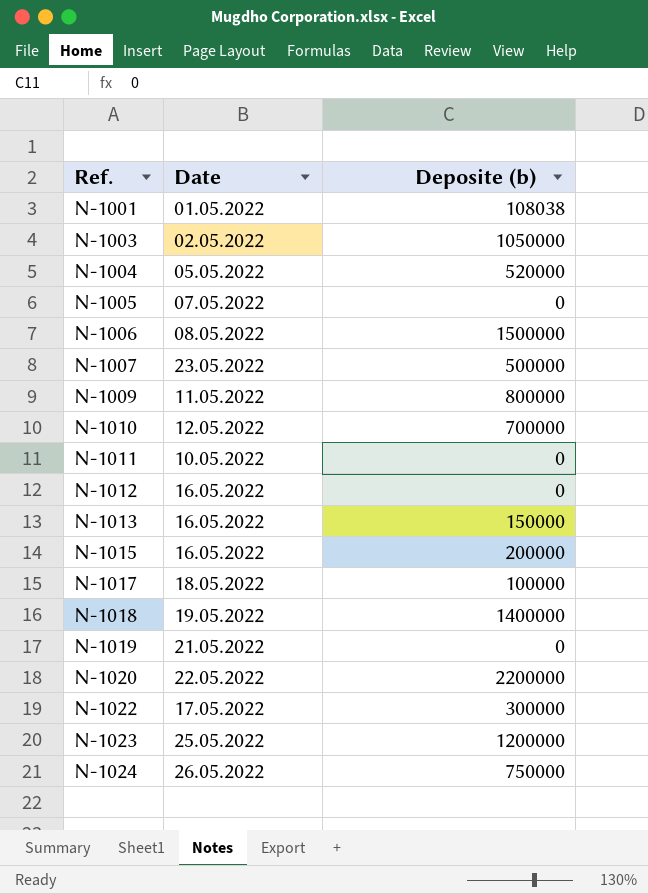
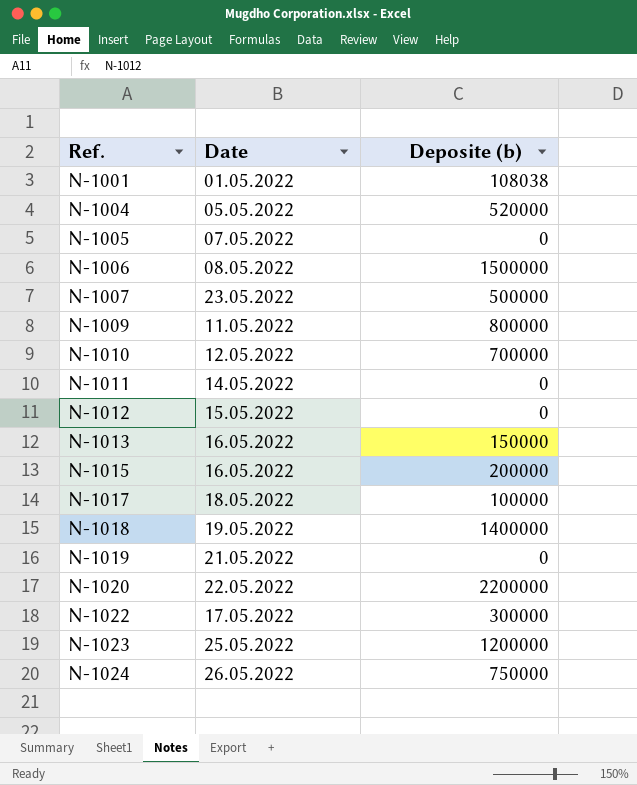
row N-1003: 02.05.2022 | 1050000 -> none
N-1011 | Date: 10.05.2022 -> 14.05.2022
N-1012 | Date: 16.05.2022 -> 15.05.2022

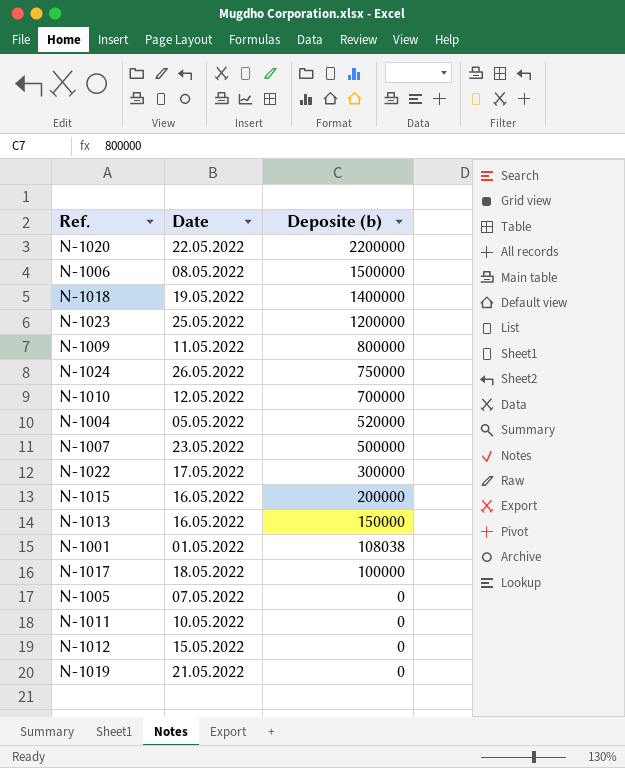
row order: Ref. ascending -> Deposite (b) descending
N-1011 | Date: 14.05.2022 -> 10.05.2022

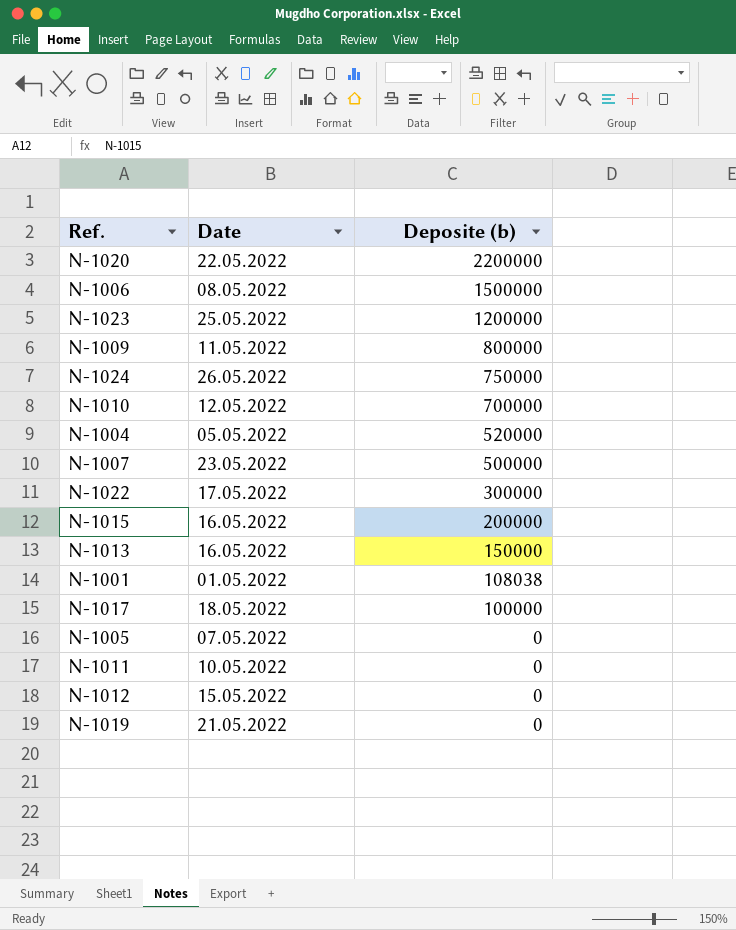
row N-1018: 19.05.2022 | 1400000 -> none

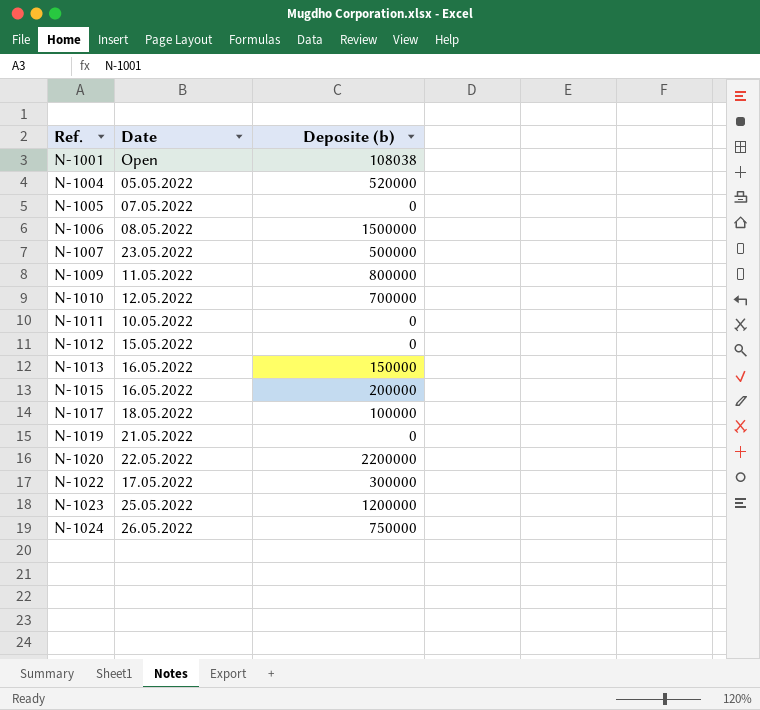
row order: Deposite (b) descending -> Ref. ascending
N-1001 | Date: 01.05.2022 -> Open

